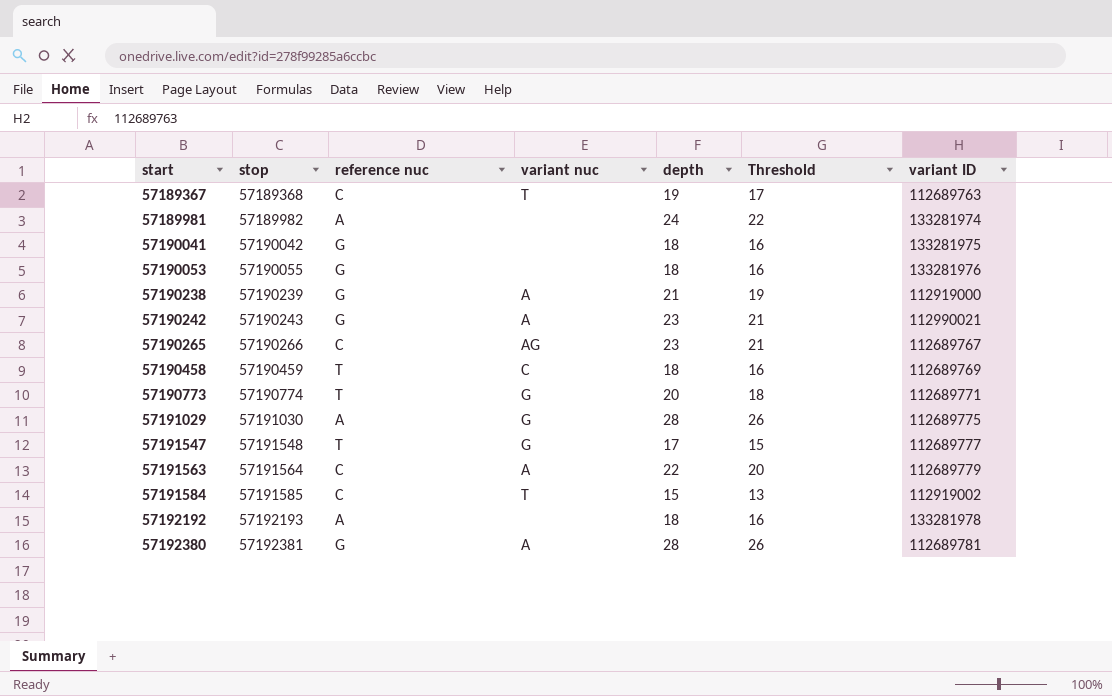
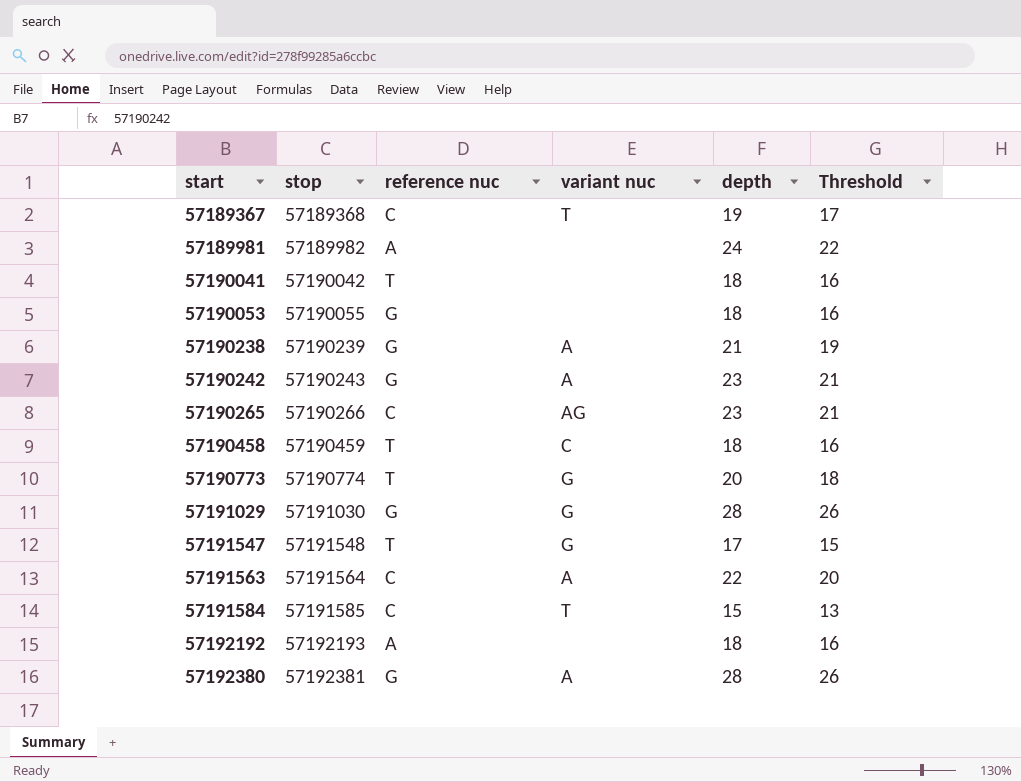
column variant ID | position: 7 -> none
57190041 | reference nuc: G -> T
57191029 | reference nuc: A -> G

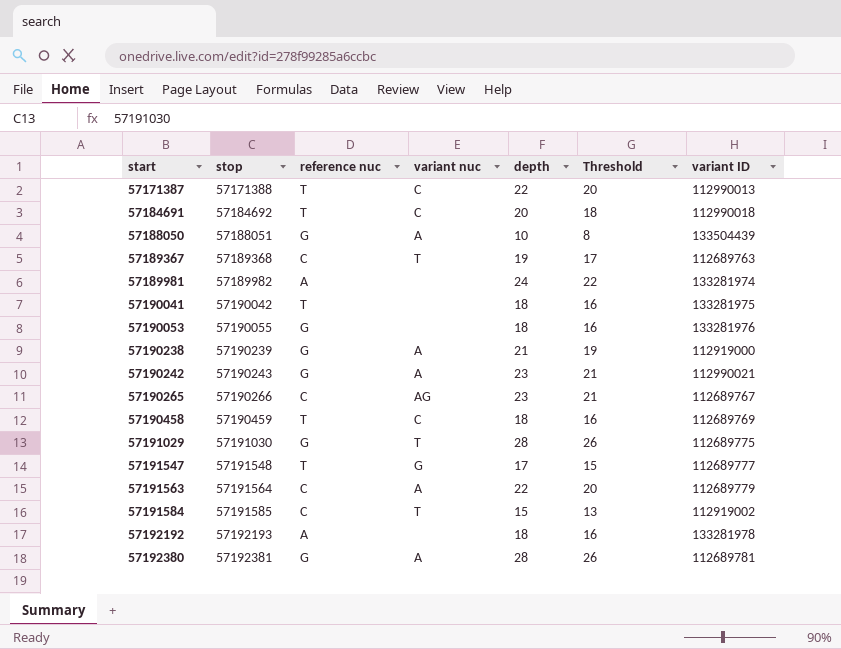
column variant ID | position: none -> 7
row 57190773: 57190774 | T | G | 20 | 18 -> none
row 57171387: none -> 57171388 | T | C | 22 | 20 | 112990013
row 57184691: none -> 57184692 | T | C | 20 | 18 | 112990018
row 57188050: none -> 57188051 | G | A | 10 | 8 | 133504439
57191029 | variant nuc: G -> T

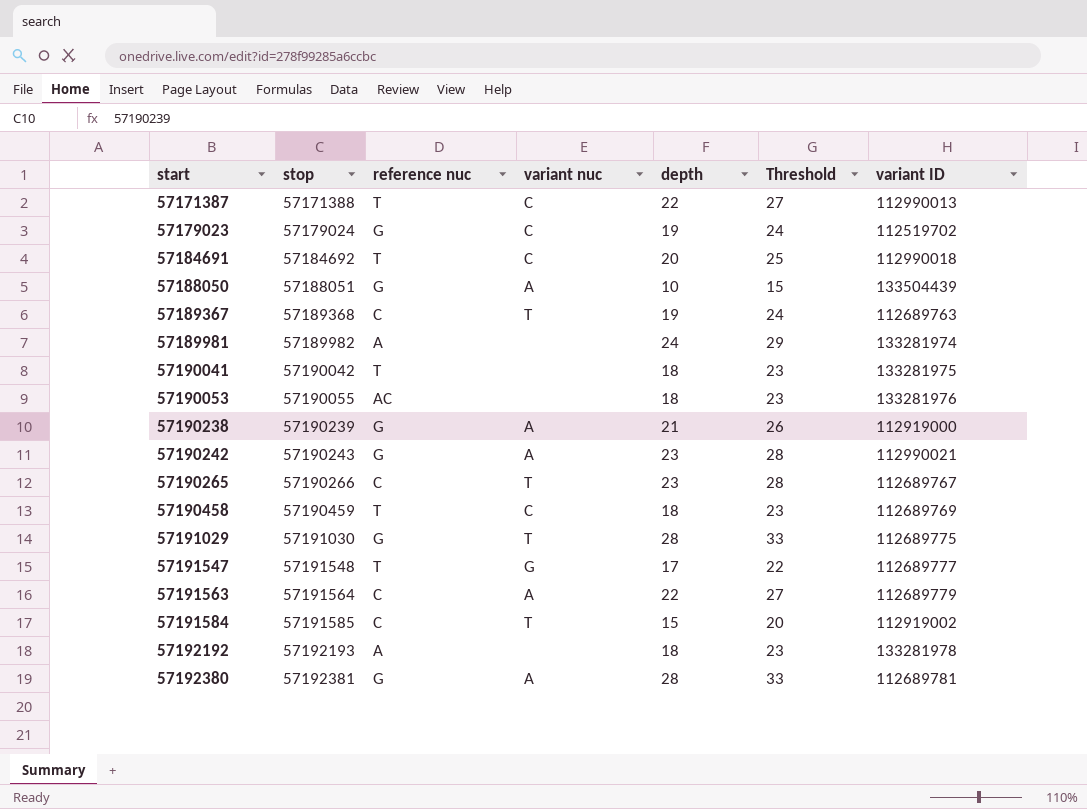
column Threshold | formula: [depth] - 2 -> [depth] + 5
row 57179023: none -> 57179024 | G | C | 19 | 24 | 112519702
57190053 | reference nuc: G -> AC
57190265 | variant nuc: AG -> T

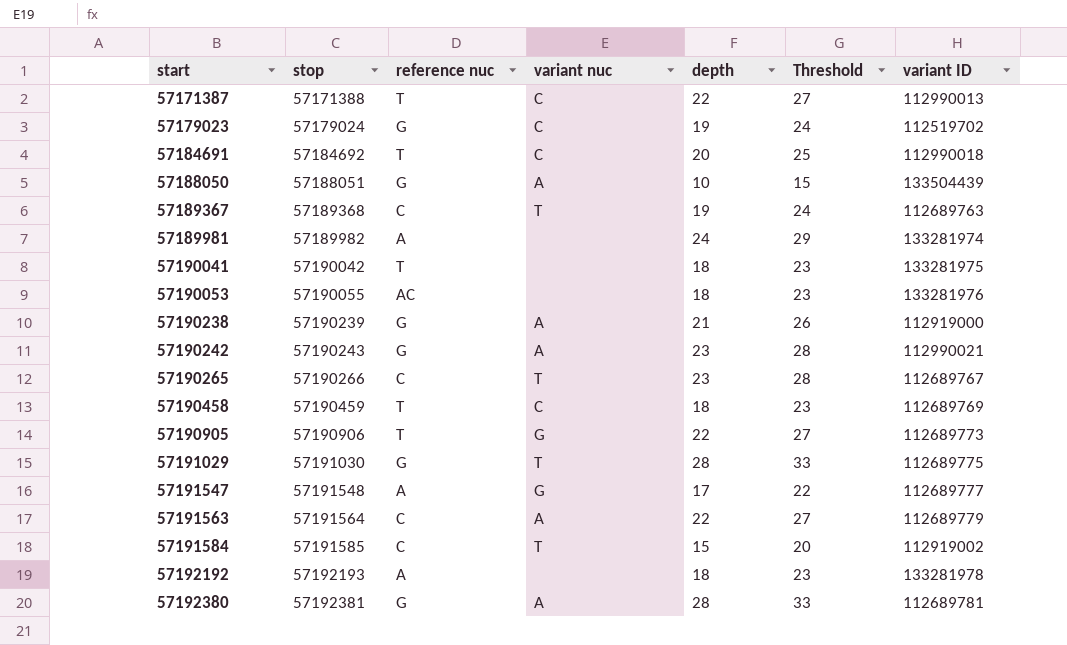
row 57190905: none -> 57190906 | T | G | 22 | 27 | 112689773
57191547 | reference nuc: T -> A

